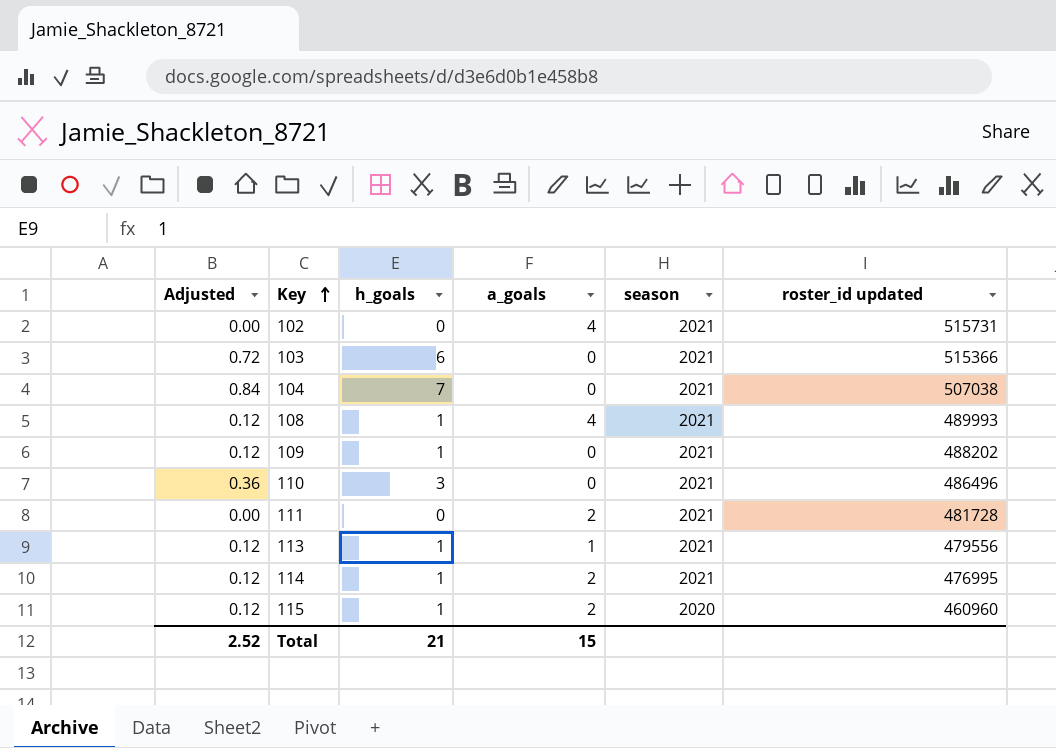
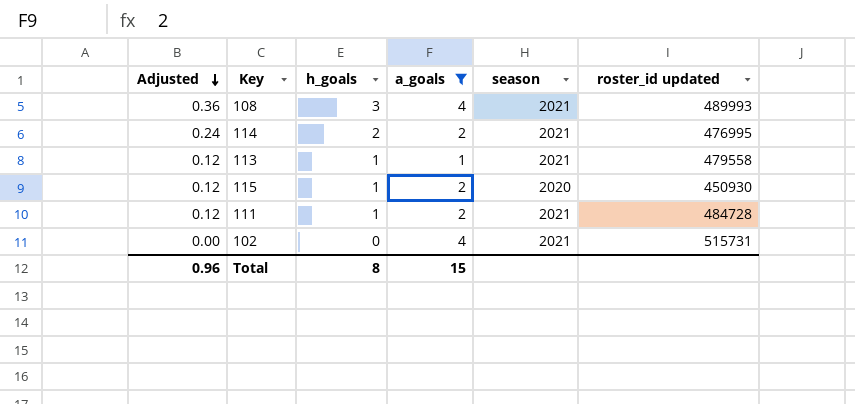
filter: none -> a_goals != 0
row order: Key ascending -> Adjusted descending
108 | Adjusted: 0.12 -> 0.36
108 | h_goals: 1 -> 3
114 | Adjusted: 0.12 -> 0.24
114 | h_goals: 1 -> 2
113 | roster_id updated: 479556 -> 479558
115 | roster_id updated: 460960 -> 450930
111 | Adjusted: 0.00 -> 0.12
111 | h_goals: 0 -> 1
111 | roster_id updated: 481728 -> 484728
Total | Adjusted: 2.52 -> 0.96
Total | h_goals: 21 -> 8

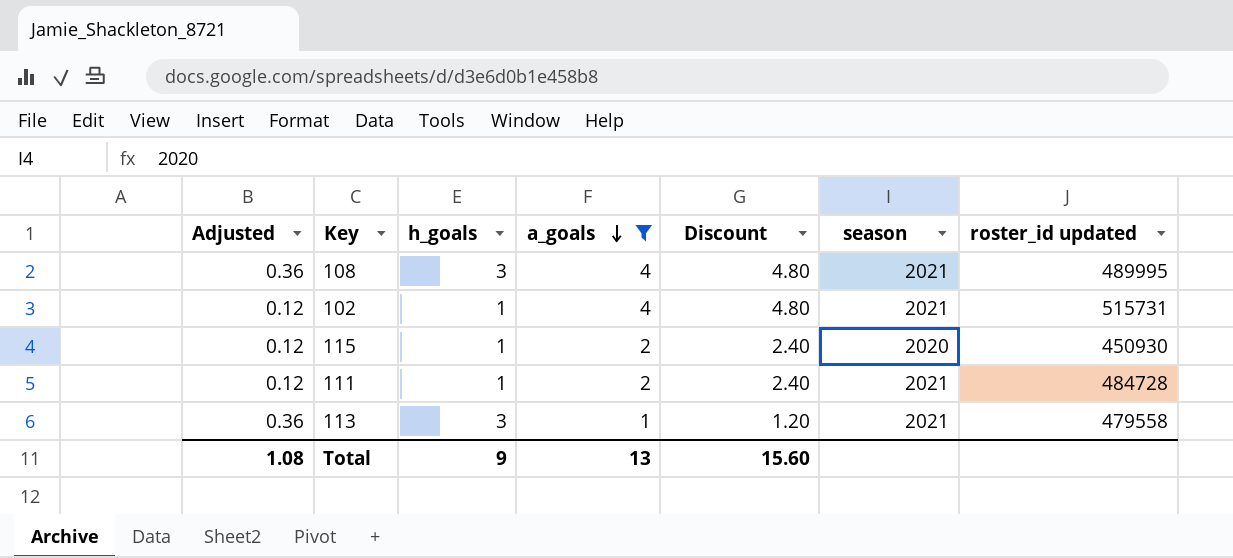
row order: Adjusted descending -> a_goals descending
column Discount | formula: none -> [a_goals] * 1.2
row 114: 0.24 | 2 | 2 | 2021 | 476995 -> none
108 | roster_id updated: 489993 -> 489995
102 | Adjusted: 0.00 -> 0.12
102 | h_goals: 0 -> 1
113 | Adjusted: 0.12 -> 0.36
113 | h_goals: 1 -> 3
Total | Adjusted: 0.96 -> 1.08
Total | h_goals: 8 -> 9
Total | a_goals: 15 -> 13

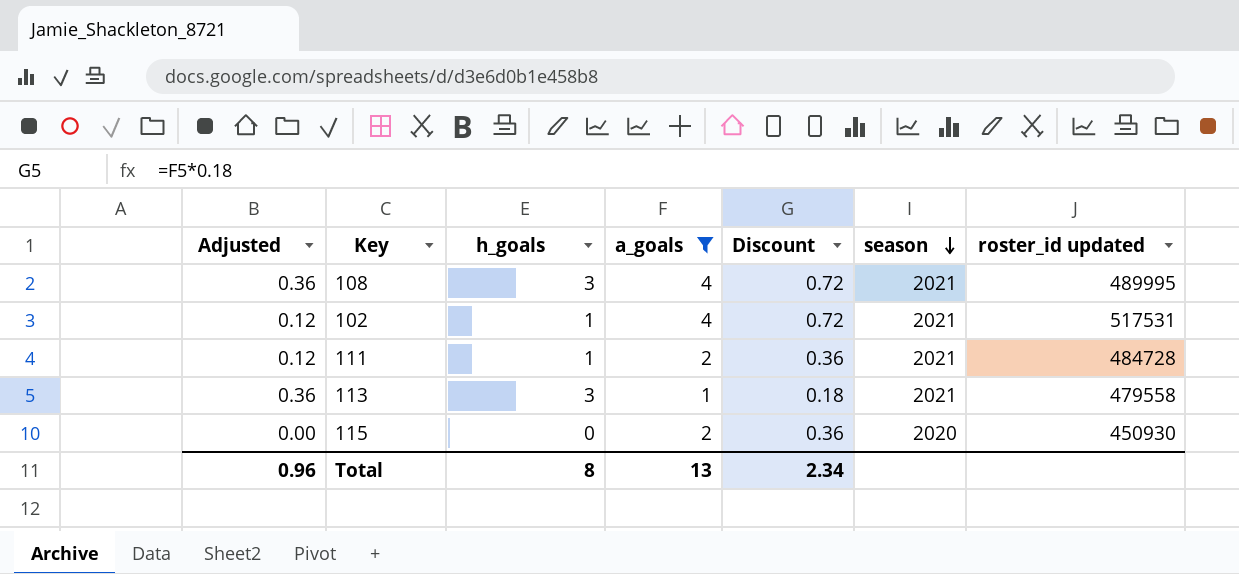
row order: a_goals descending -> season descending
column Discount | formula: [a_goals] * 1.2 -> [a_goals] * 0.18
102 | roster_id updated: 515731 -> 517531
115 | Adjusted: 0.12 -> 0.00
115 | h_goals: 1 -> 0
Total | Adjusted: 1.08 -> 0.96
Total | h_goals: 9 -> 8
Total | Discount: 15.60 -> 2.34

